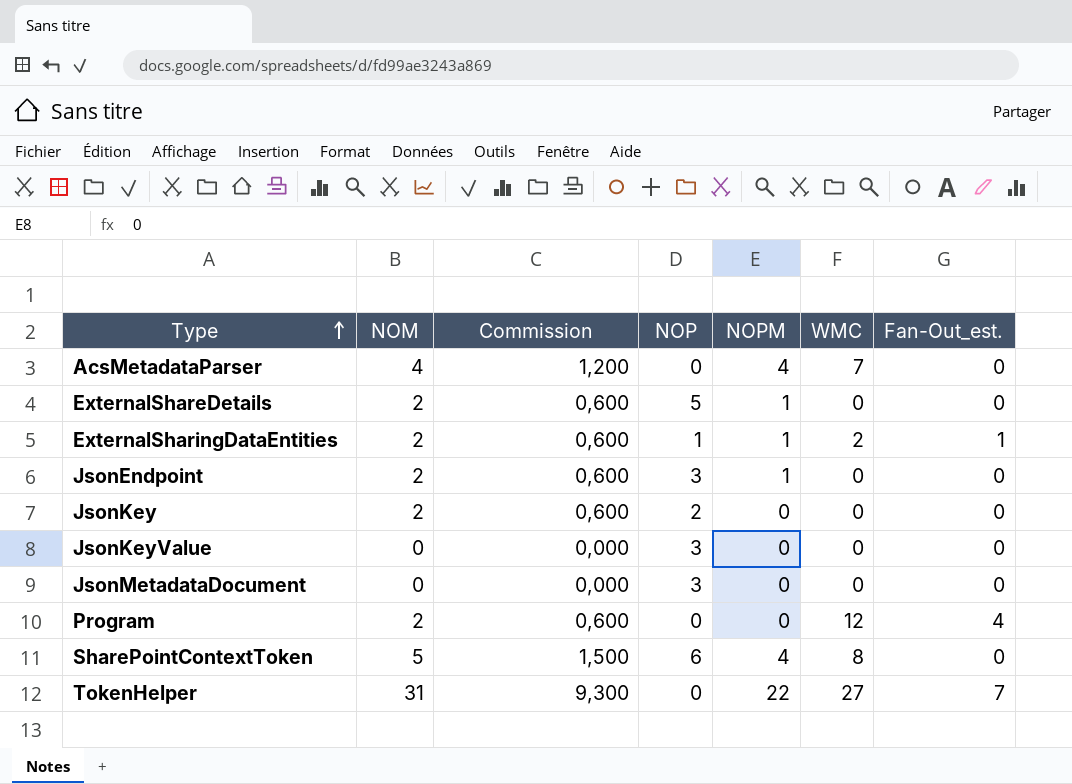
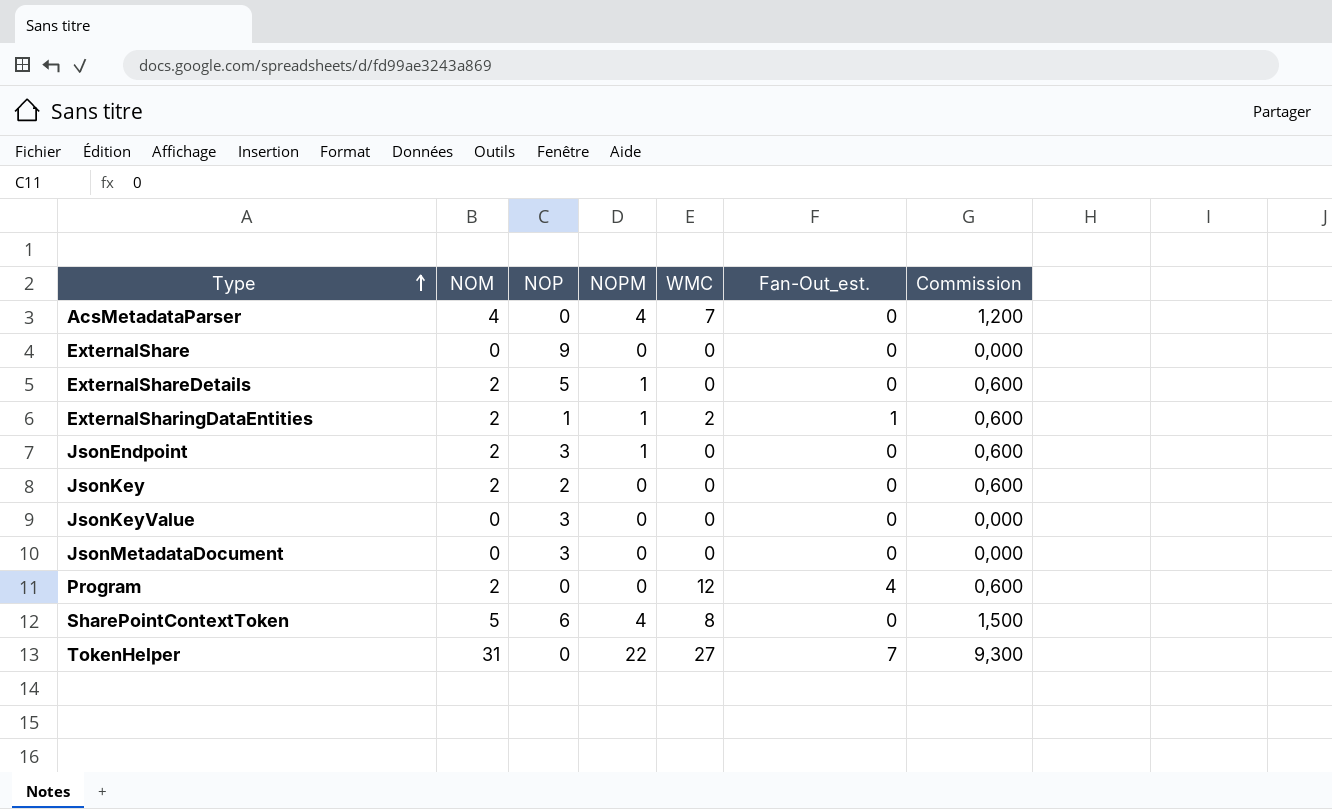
column Commission | position: 3 -> 7
row ExternalShare: none -> 0 | 9 | 0 | 0 | 0 | 0,000

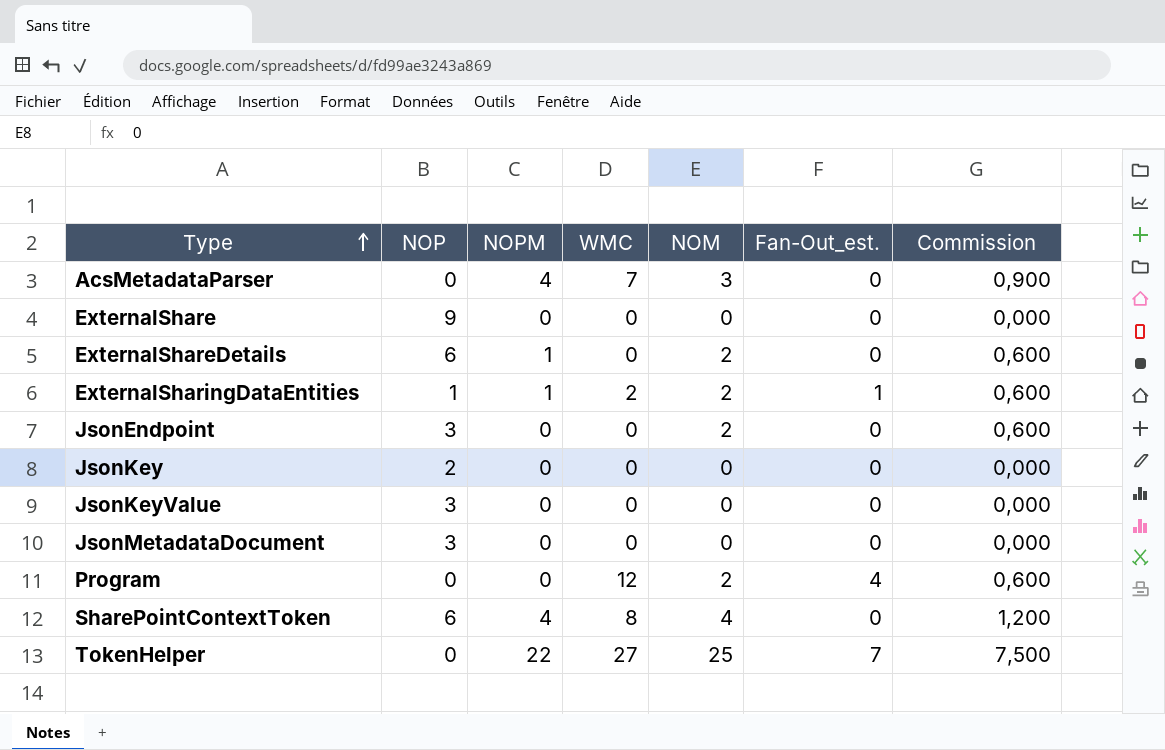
column NOM | position: 2 -> 5
AcsMetadataParser | NOM: 4 -> 3
AcsMetadataParser | Commission: 1,200 -> 0,900
ExternalShareDetails | NOP: 5 -> 6
JsonEndpoint | NOPM: 1 -> 0
JsonKey | NOM: 2 -> 0
JsonKey | Commission: 0,600 -> 0,000
SharePointContextToken | NOM: 5 -> 4
SharePointContextToken | Commission: 1,500 -> 1,200
TokenHelper | NOM: 31 -> 25
TokenHelper | Commission: 9,300 -> 7,500

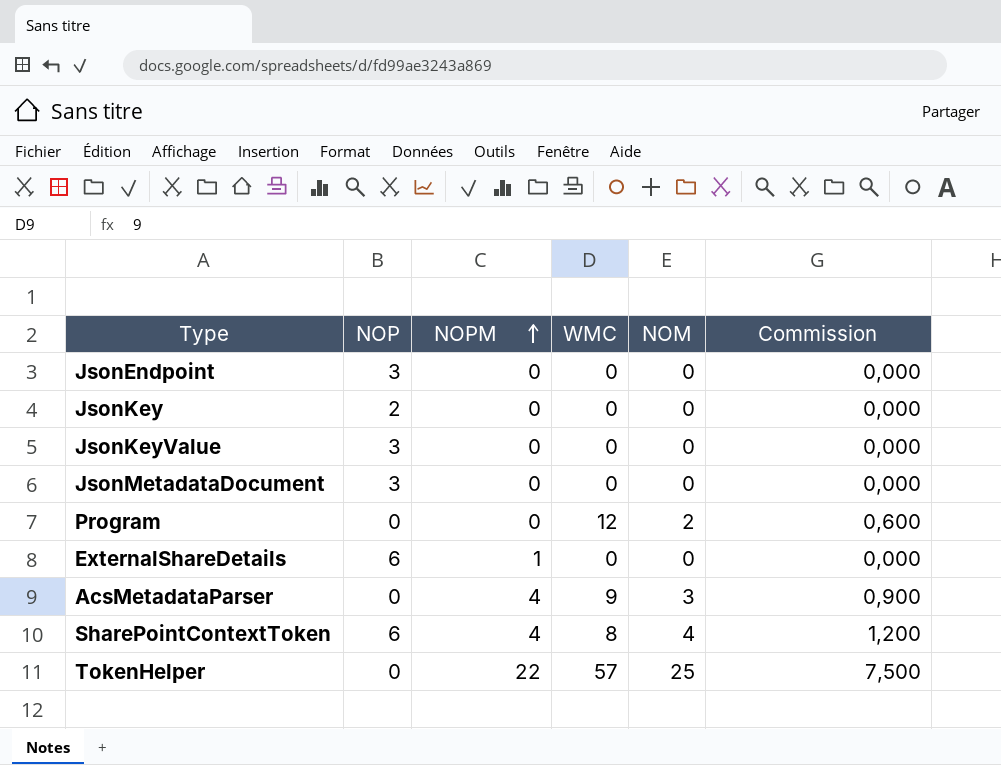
row order: Type ascending -> NOPM ascending
column Fan-Out_est. | position: 6 -> none
row ExternalShare: 9 | 0 | 0 | 0 | 0 | 0,000 -> none
row ExternalSharingDataEntities: 1 | 1 | 2 | 2 | 1 | 0,600 -> none
JsonEndpoint | NOM: 2 -> 0
JsonEndpoint | Commission: 0,600 -> 0,000
ExternalShareDetails | NOM: 2 -> 0
ExternalShareDetails | Commission: 0,600 -> 0,000
AcsMetadataParser | WMC: 7 -> 9
TokenHelper | WMC: 27 -> 57

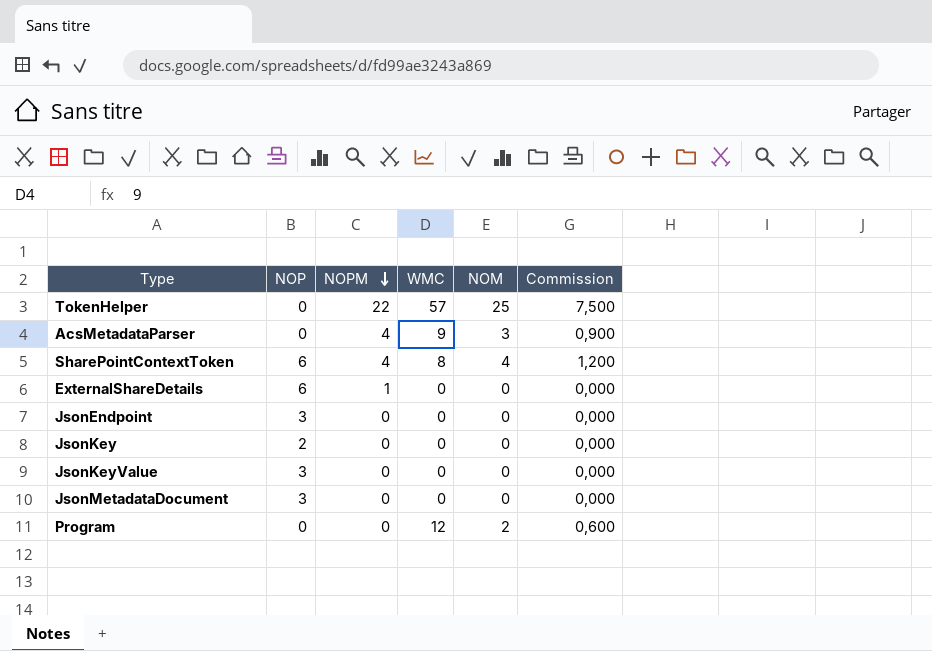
row order: NOPM ascending -> NOPM descending

